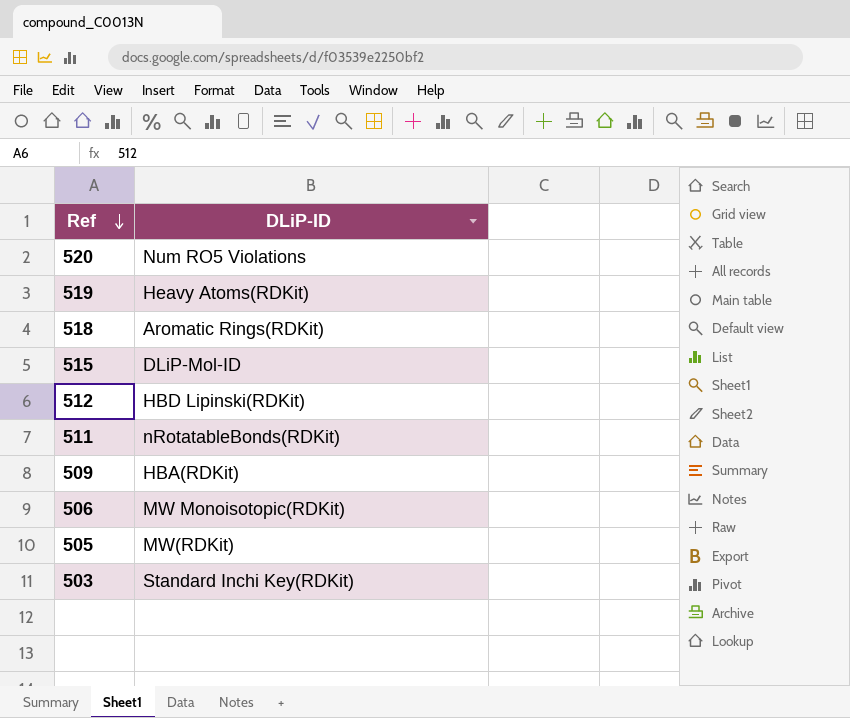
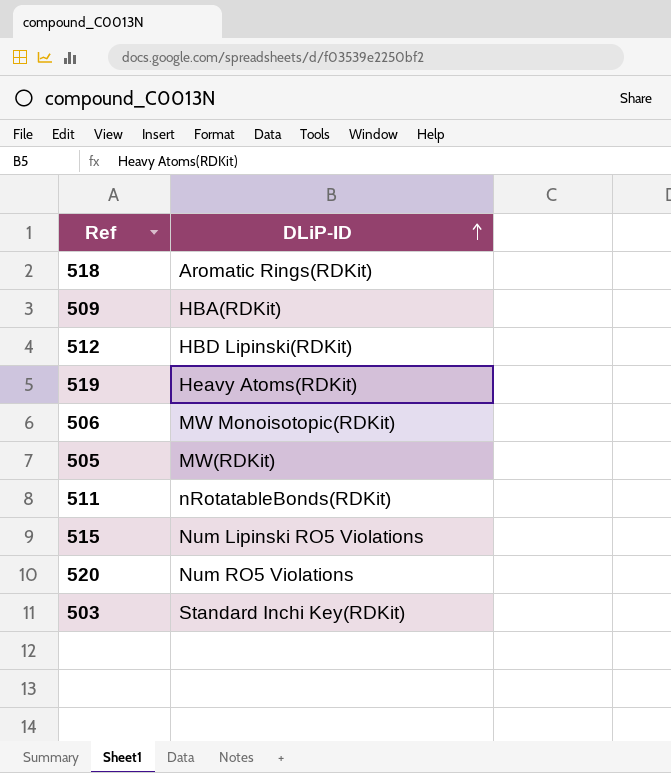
row order: Ref descending -> DLiP-ID ascending
515 | DLiP-ID: DLiP-Mol-ID -> Num Lipinski RO5 Violations

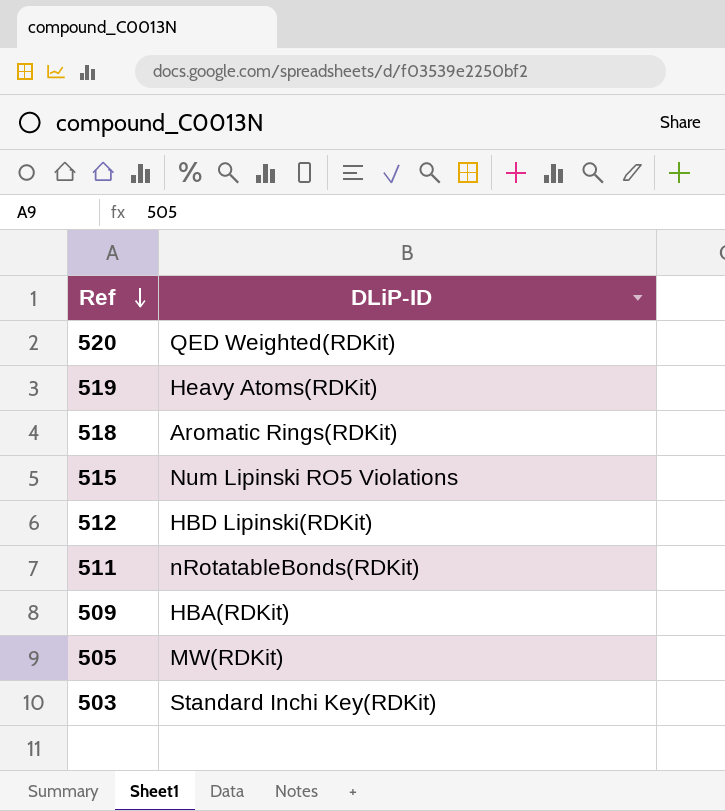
row order: DLiP-ID ascending -> Ref descending
row 506: MW Monoisotopic(RDKit) -> none
520 | DLiP-ID: Num RO5 Violations -> QED Weighted(RDKit)

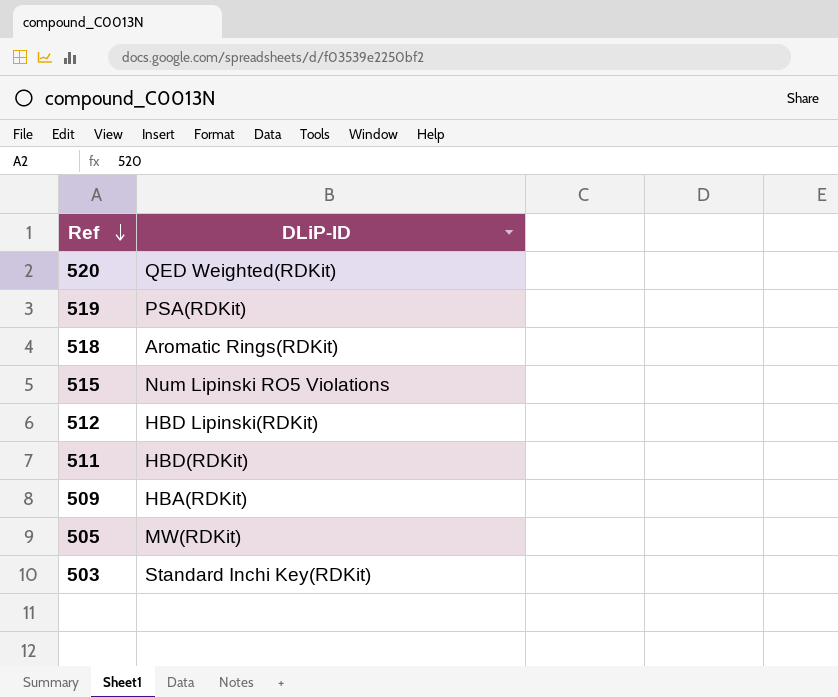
519 | DLiP-ID: Heavy Atoms(RDKit) -> PSA(RDKit)
511 | DLiP-ID: nRotatableBonds(RDKit) -> HBD(RDKit)

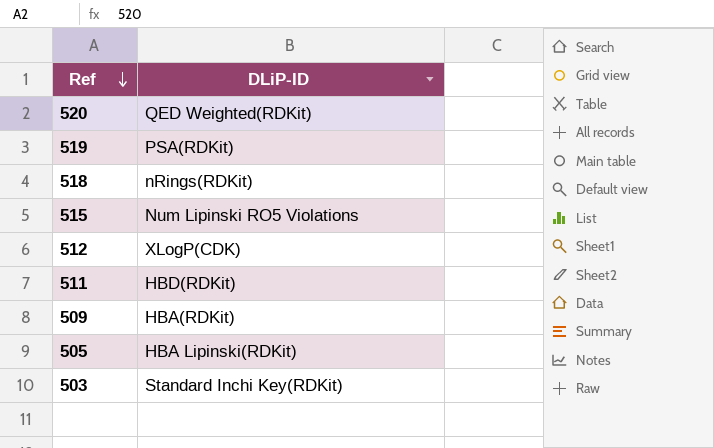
518 | DLiP-ID: Aromatic Rings(RDKit) -> nRings(RDKit)
512 | DLiP-ID: HBD Lipinski(RDKit) -> XLogP(CDK)
505 | DLiP-ID: MW(RDKit) -> HBA Lipinski(RDKit)

